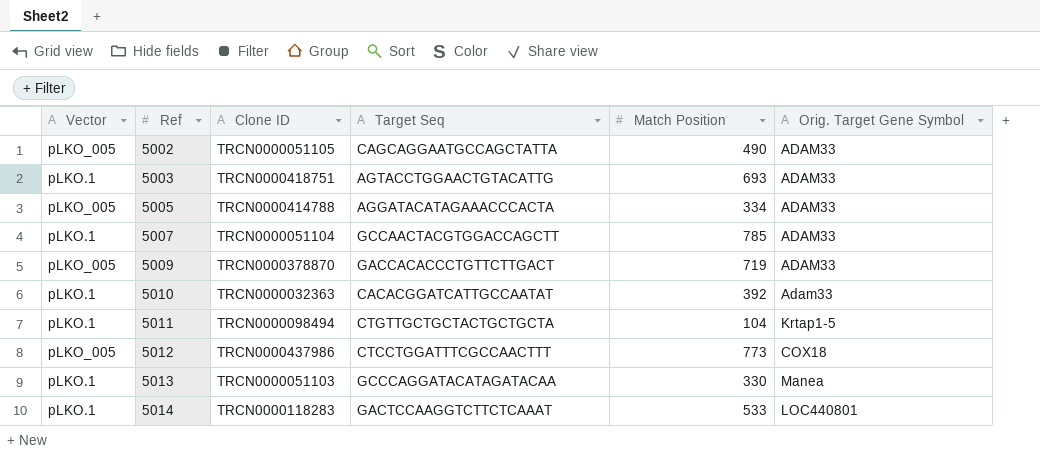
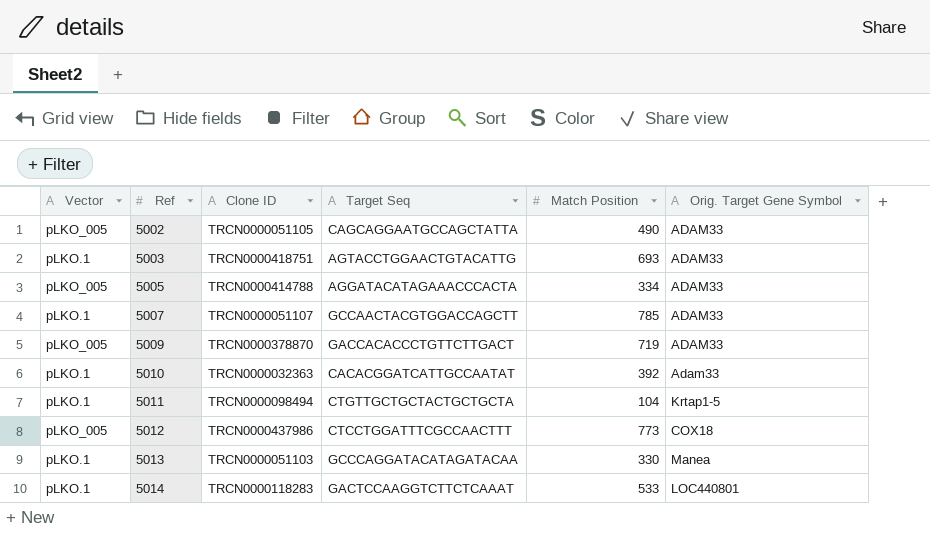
5007 | Clone ID: TRCN0000051104 -> TRCN0000051107

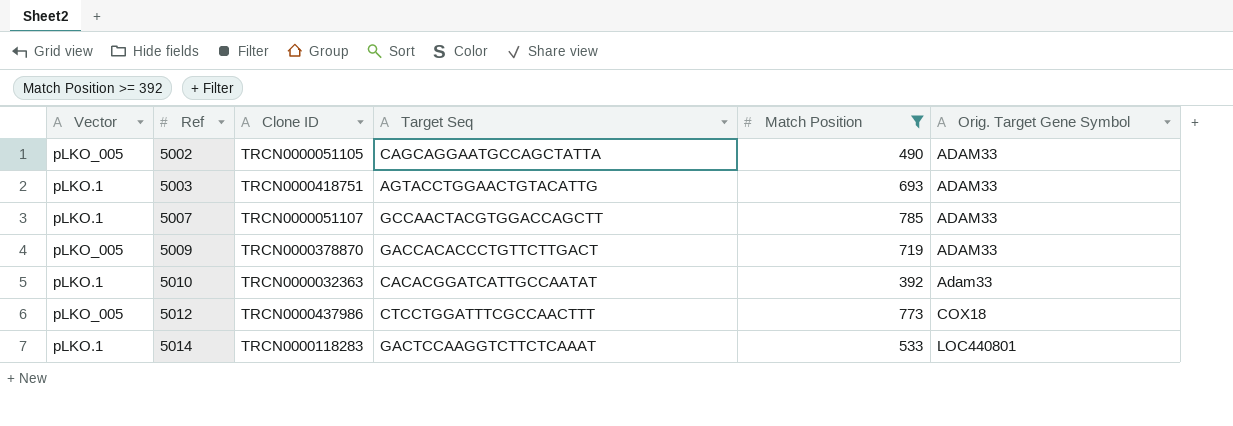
filter: none -> Match Position >= 392

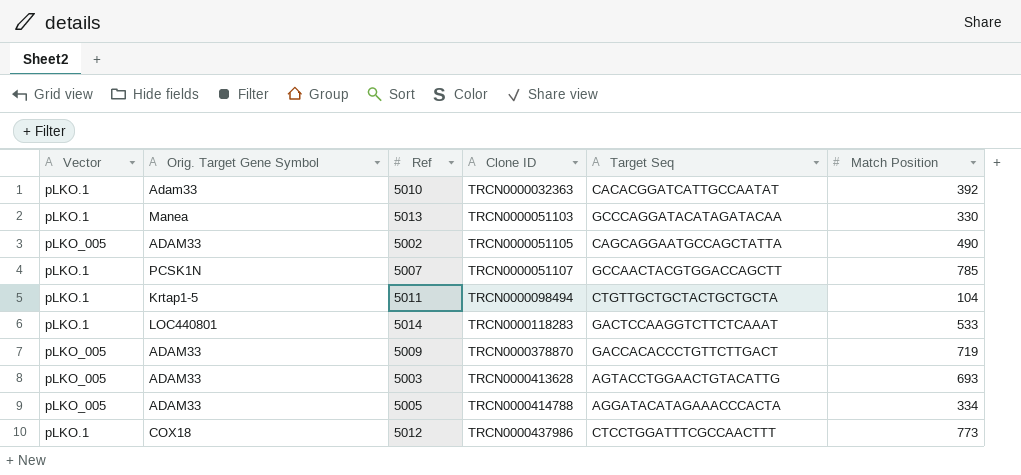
filter: Match Position >= 392 -> none
row order: Ref ascending -> Clone ID ascending
column Orig. Target Gene Symbol | position: 6 -> 2
5007 | Orig. Target Gene Symbol: ADAM33 -> PCSK1N
5003 | Vector: pLKO.1 -> pLKO_005
5003 | Clone ID: TRCN0000418751 -> TRCN0000413628
5012 | Vector: pLKO_005 -> pLKO.1

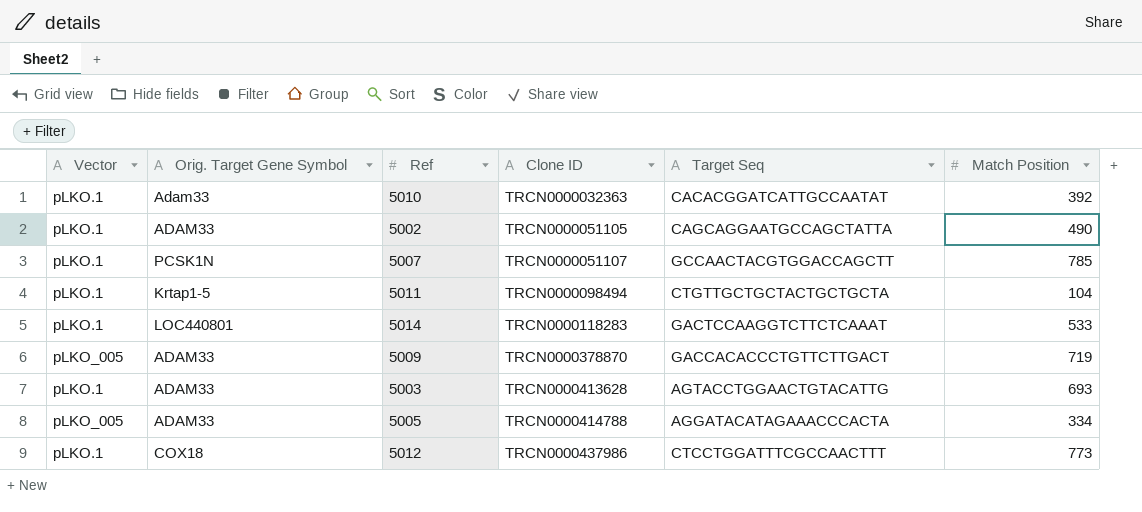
row 5013: pLKO.1 | Manea | TRCN0000051103 | GCCCAGGATACATAGATACAA | 330 -> none
5002 | Vector: pLKO_005 -> pLKO.1
5003 | Vector: pLKO_005 -> pLKO.1

